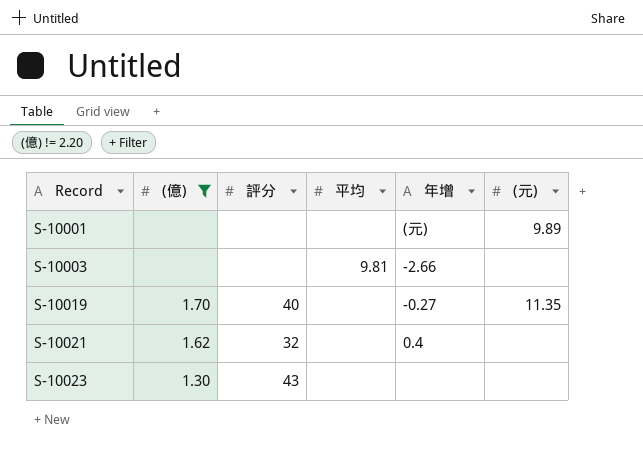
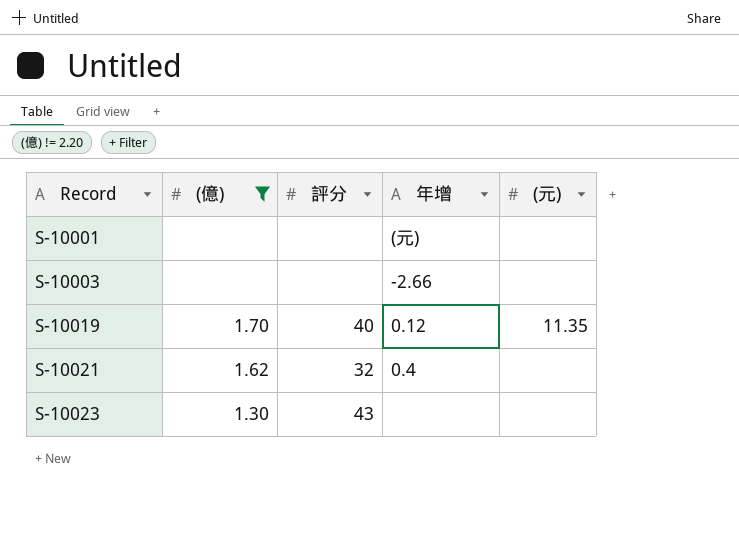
column 平均 | position: 4 -> none
S-10001 | (元): 9.89 -> none
S-10019 | 年增: -0.27 -> 0.12

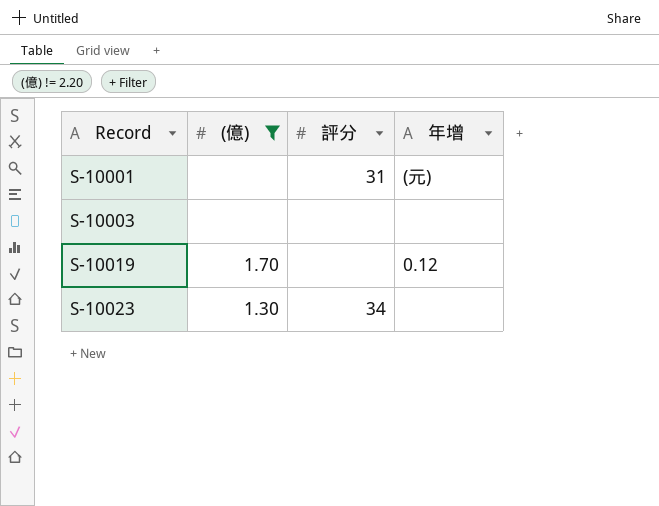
column (元) | position: 5 -> none
row S-10021: 1.62 | 32 | 0.4 | none -> none
S-10001 | 評分: none -> 31
S-10003 | 年增: -2.66 -> none
S-10019 | 評分: 40 -> none
S-10023 | 評分: 43 -> 34

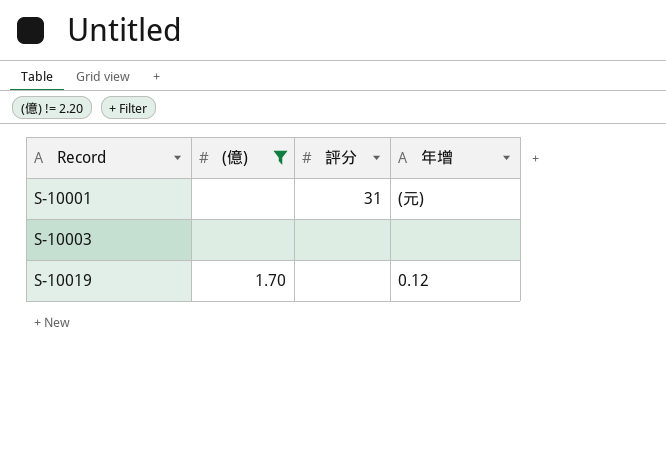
row S-10023: 1.30 | 34 | none -> none

